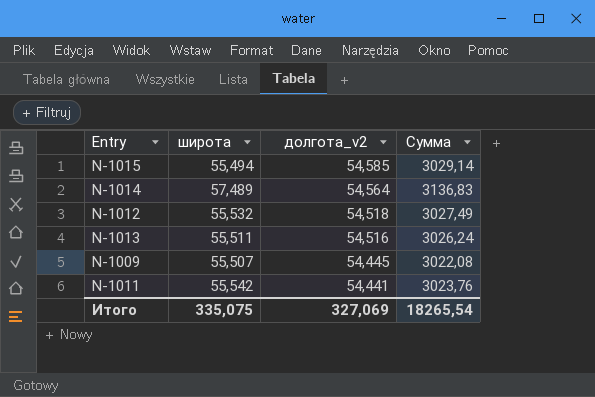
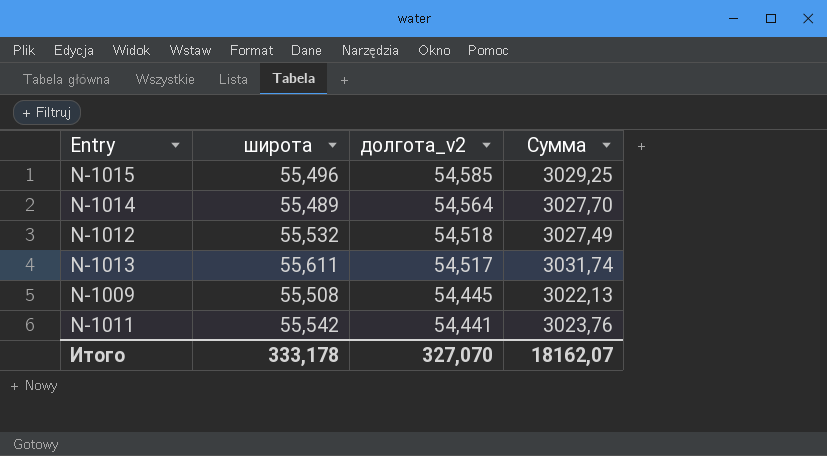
N-1015 | широта: 55,494 -> 55,496
N-1015 | Сумма: 3029,14 -> 3029,25
N-1014 | широта: 57,489 -> 55,489
N-1014 | Сумма: 3136,83 -> 3027,70
N-1013 | широта: 55,511 -> 55,611
N-1013 | долгота_v2: 54,516 -> 54,517
N-1013 | Сумма: 3026,24 -> 3031,74
N-1009 | широта: 55,507 -> 55,508
N-1009 | Сумма: 3022,08 -> 3022,13
Итого | широта: 335,075 -> 333,178
Итого | долгота_v2: 327,069 -> 327,070
Итого | Сумма: 18265,54 -> 18162,07

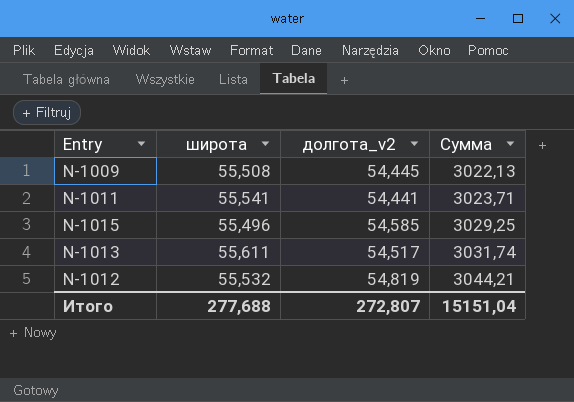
row order: долгота_v2 descending -> Сумма ascending
row N-1014: 55,489 | 54,564 | 3027,70 -> none
N-1011 | широта: 55,542 -> 55,541
N-1011 | Сумма: 3023,76 -> 3023,71
N-1012 | долгота_v2: 54,518 -> 54,819
N-1012 | Сумма: 3027,49 -> 3044,21
Итого | широта: 333,178 -> 277,688
Итого | долгота_v2: 327,070 -> 272,807
Итого | Сумма: 18162,07 -> 15151,04

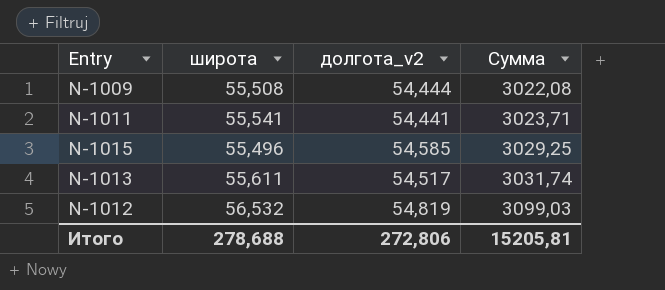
N-1009 | долгота_v2: 54,445 -> 54,444
N-1009 | Сумма: 3022,13 -> 3022,08
N-1012 | широта: 55,532 -> 56,532
N-1012 | Сумма: 3044,21 -> 3099,03
Итого | широта: 277,688 -> 278,688
Итого | долгота_v2: 272,807 -> 272,806
Итого | Сумма: 15151,04 -> 15205,81

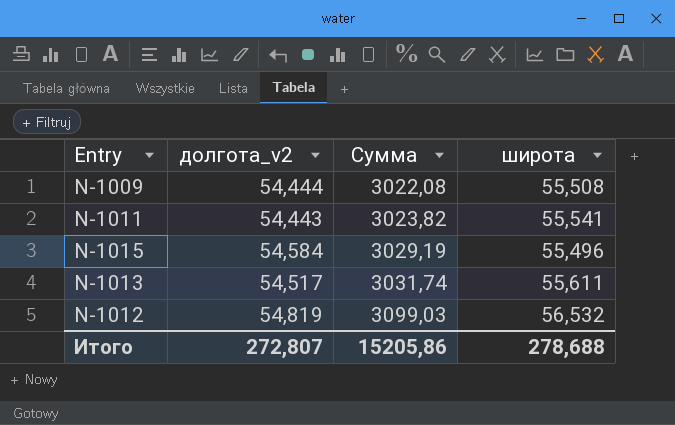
column широта | position: 2 -> 4
N-1011 | долгота_v2: 54,441 -> 54,443
N-1011 | Сумма: 3023,71 -> 3023,82
N-1015 | долгота_v2: 54,585 -> 54,584
N-1015 | Сумма: 3029,25 -> 3029,19
Итого | долгота_v2: 272,806 -> 272,807
Итого | Сумма: 15205,81 -> 15205,86

